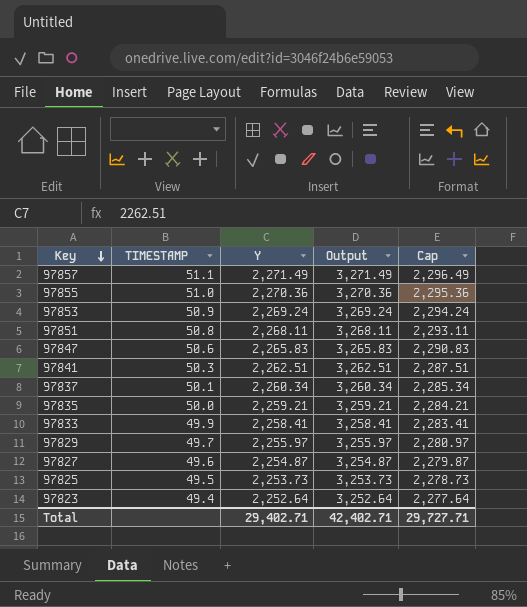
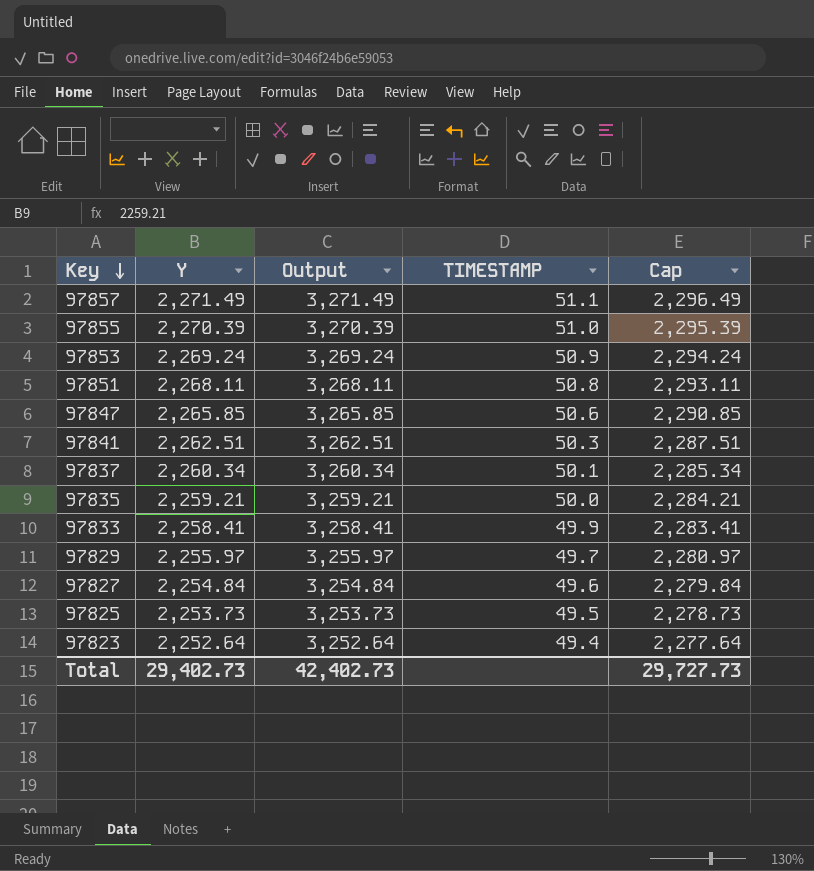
column TIMESTAMP | position: 2 -> 4
97855 | Y: 2,270.36 -> 2,270.39
97855 | Output: 3,270.36 -> 3,270.39
97855 | Cap: 2,295.36 -> 2,295.39
97847 | Y: 2,265.83 -> 2,265.85
97847 | Output: 3,265.83 -> 3,265.85
97847 | Cap: 2,290.83 -> 2,290.85
97827 | Y: 2,254.87 -> 2,254.84
97827 | Output: 3,254.87 -> 3,254.84
97827 | Cap: 2,279.87 -> 2,279.84
Total | Y: 29,402.71 -> 29,402.73
Total | Output: 42,402.71 -> 42,402.73
Total | Cap: 29,727.71 -> 29,727.73

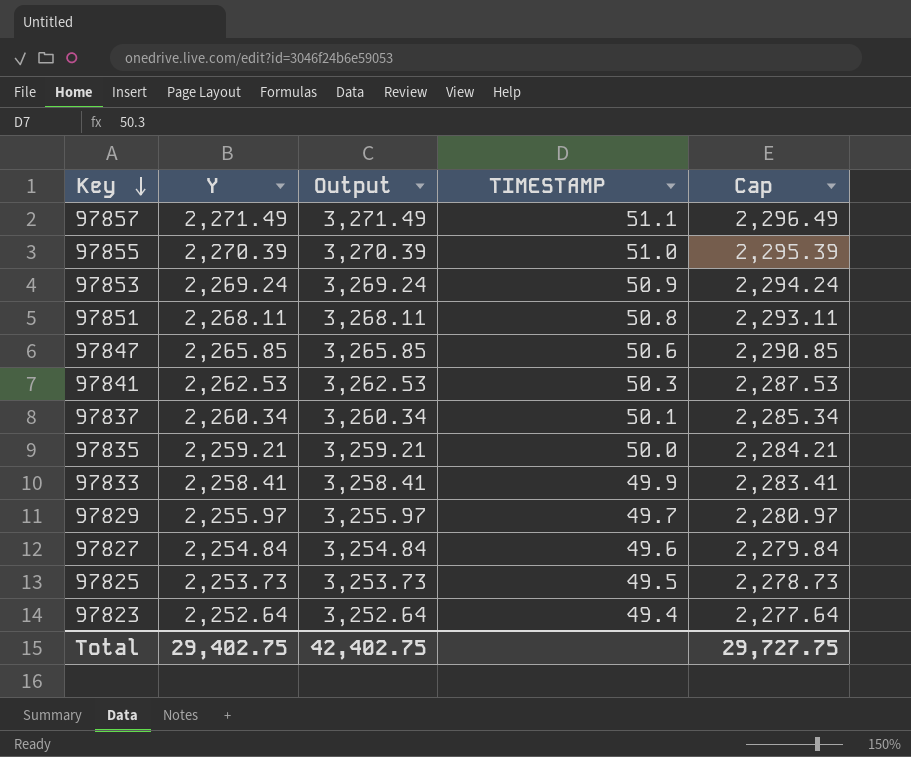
97841 | Y: 2,262.51 -> 2,262.53
97841 | Output: 3,262.51 -> 3,262.53
97841 | Cap: 2,287.51 -> 2,287.53
Total | Y: 29,402.73 -> 29,402.75
Total | Output: 42,402.73 -> 42,402.75
Total | Cap: 29,727.73 -> 29,727.75

